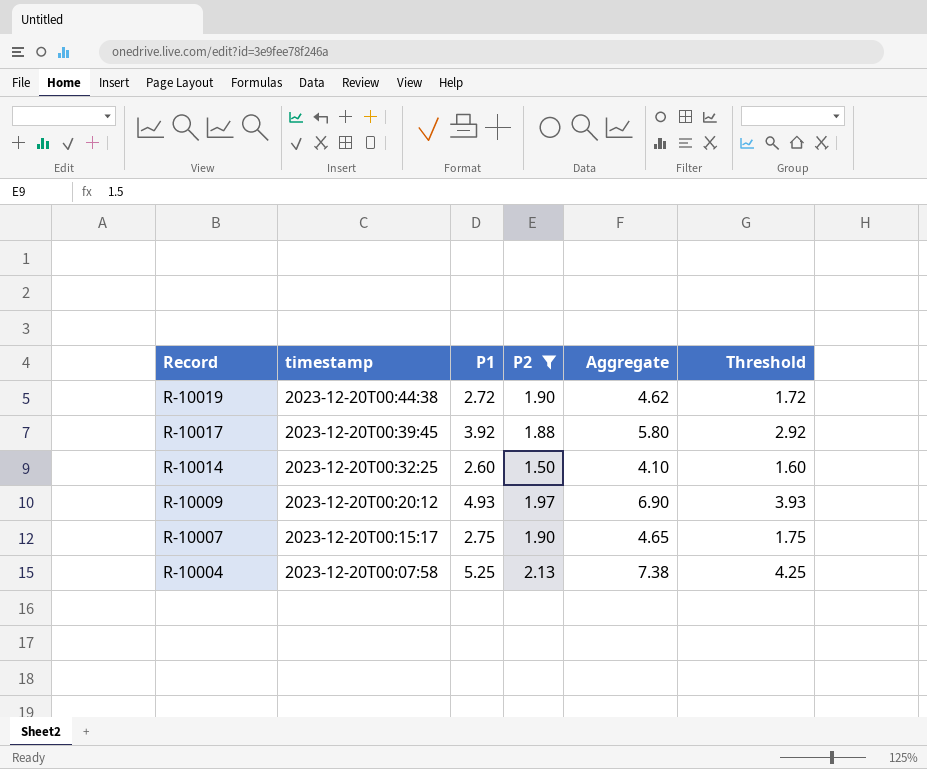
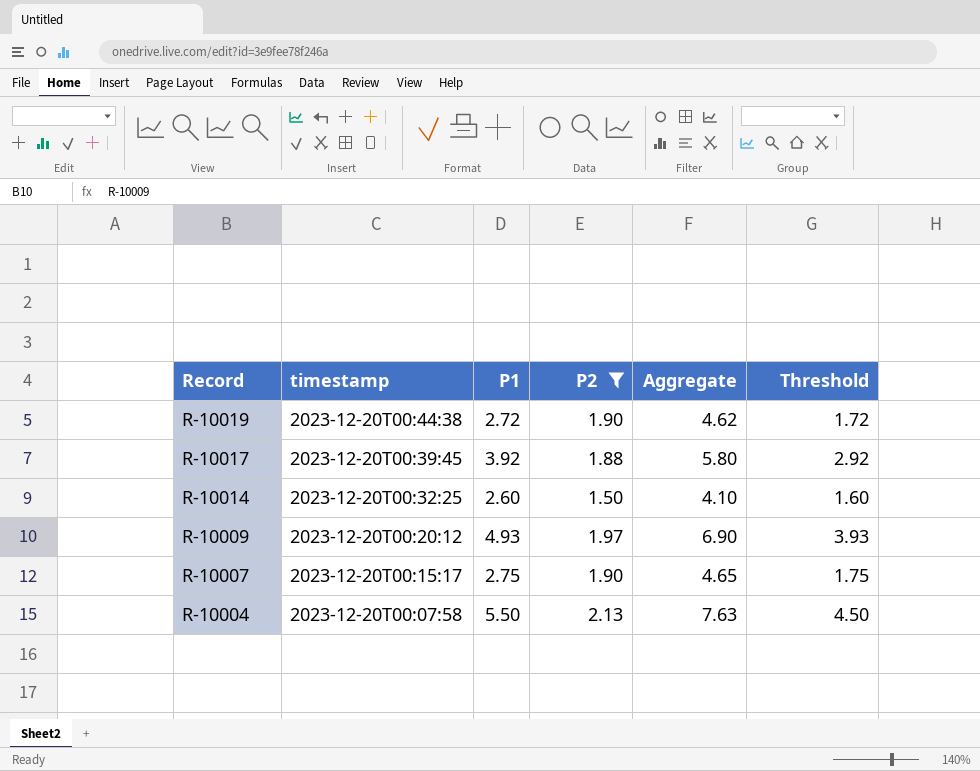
R-10004 | P1: 5.25 -> 5.50
R-10004 | Aggregate: 7.38 -> 7.63
R-10004 | Threshold: 4.25 -> 4.50

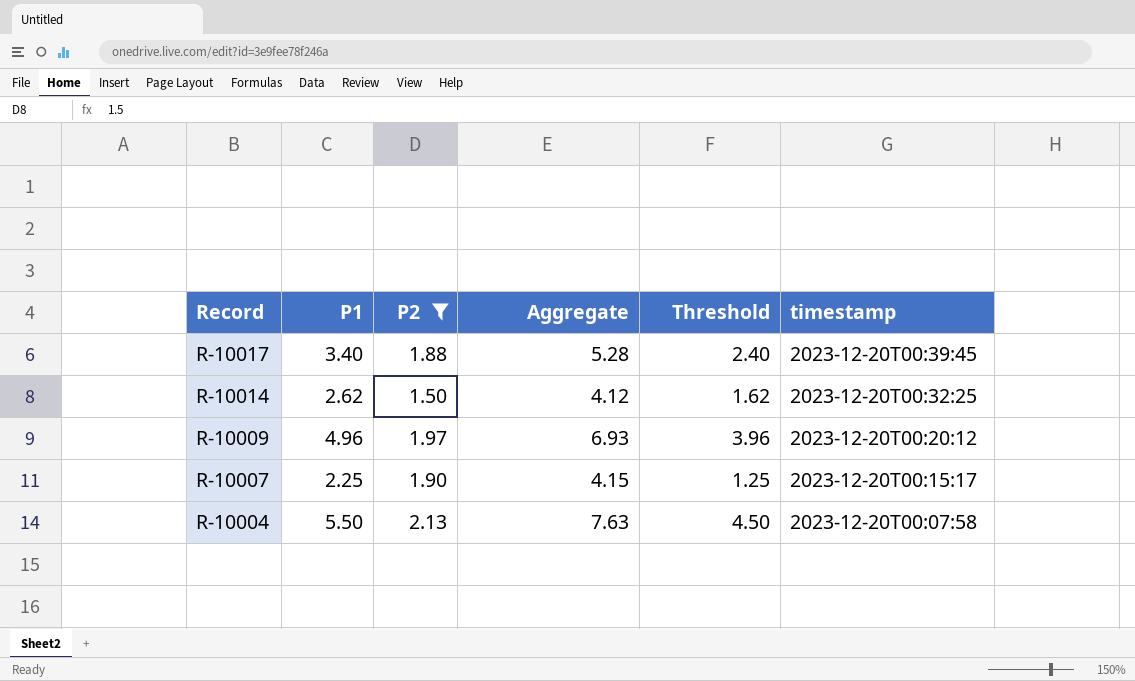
column timestamp | position: 2 -> 6
row R-10019: 2023-12-20T00:44:38 | 2.72 | 1.90 | 4.62 | 1.72 -> none
R-10017 | P1: 3.92 -> 3.40
R-10017 | Aggregate: 5.80 -> 5.28
R-10017 | Threshold: 2.92 -> 2.40
R-10014 | P1: 2.60 -> 2.62
R-10014 | Aggregate: 4.10 -> 4.12
R-10014 | Threshold: 1.60 -> 1.62
R-10009 | P1: 4.93 -> 4.96
R-10009 | Aggregate: 6.90 -> 6.93
R-10009 | Threshold: 3.93 -> 3.96
R-10007 | P1: 2.75 -> 2.25
R-10007 | Aggregate: 4.65 -> 4.15
R-10007 | Threshold: 1.75 -> 1.25

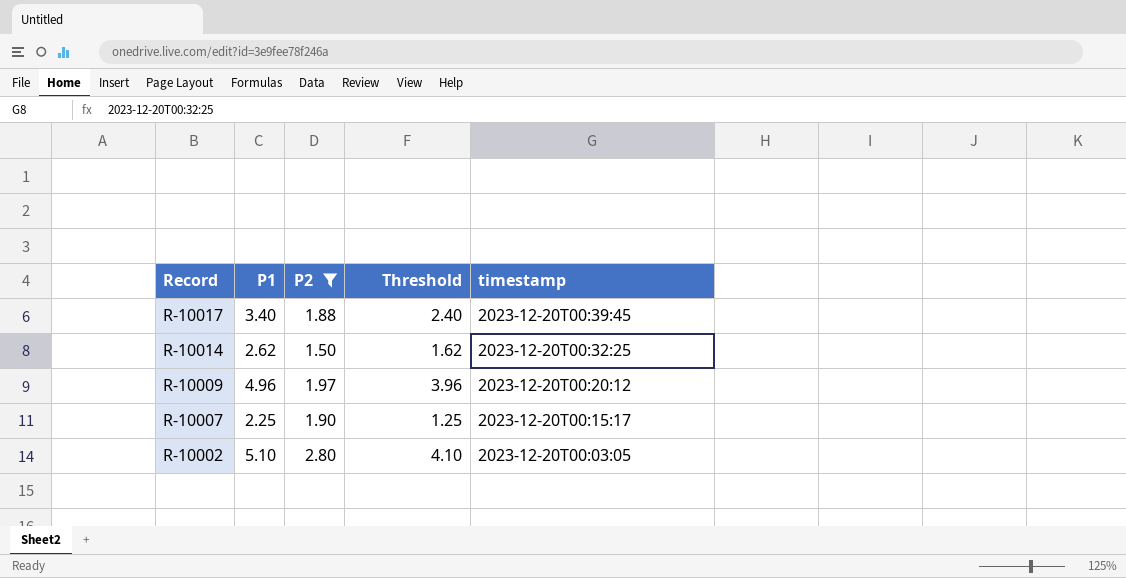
column Aggregate | formula: [P1] + [P2] -> none
row R-10004: 5.50 | 2.13 | 7.63 | 4.50 | 2023-12-20T00:07:58 -> none
row R-10002: none -> 5.10 | 2.80 | 4.10 | 2023-12-20T00:03:05

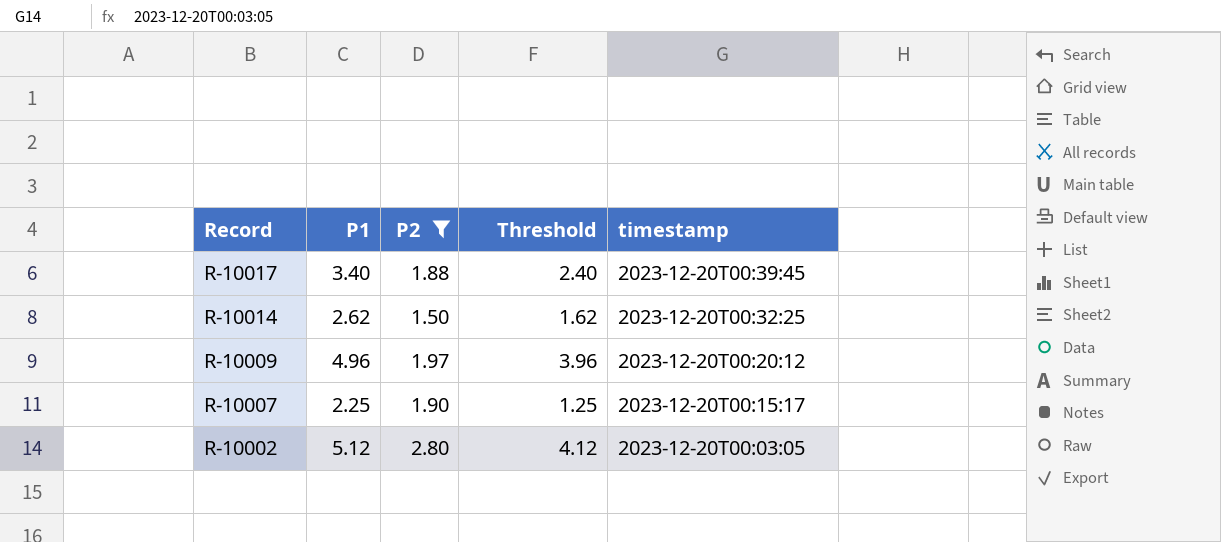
R-10002 | P1: 5.10 -> 5.12
R-10002 | Threshold: 4.10 -> 4.12

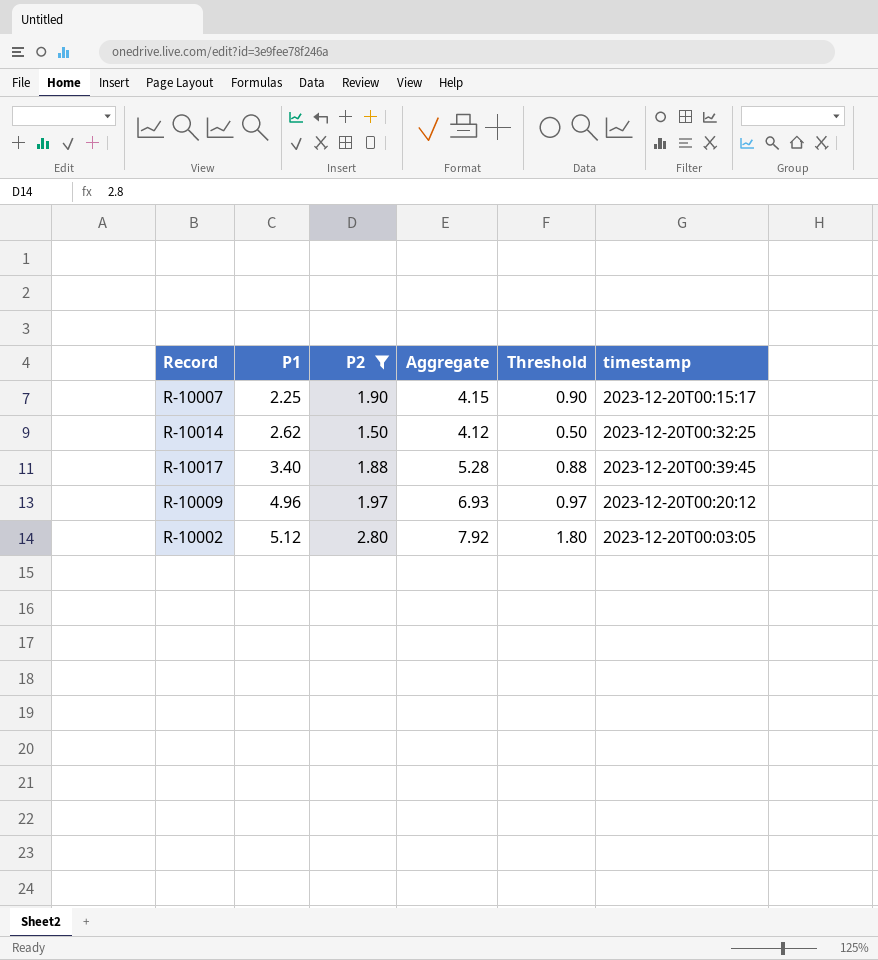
row order: Record descending -> P1 ascending
column Aggregate | formula: none -> [P1] + [P2]
column Threshold | formula: [P1] - 1 -> [P2] - 1

